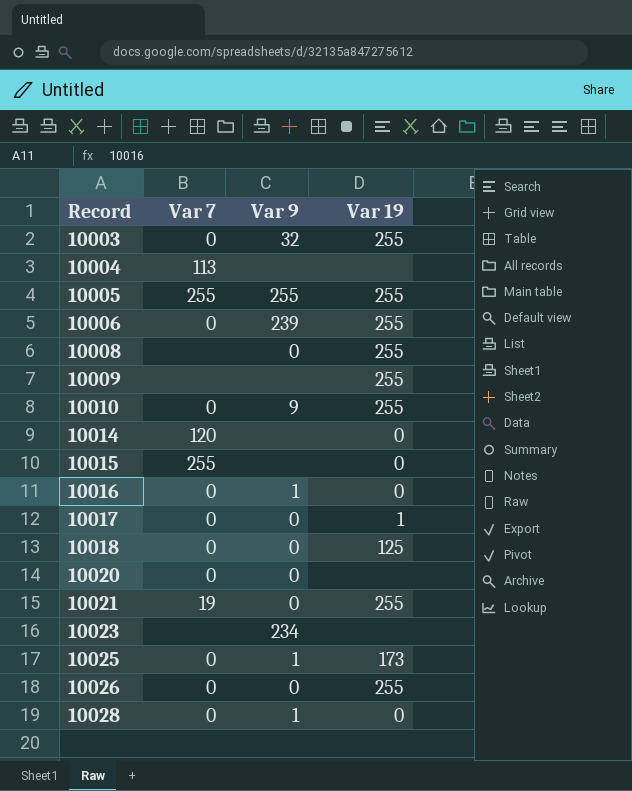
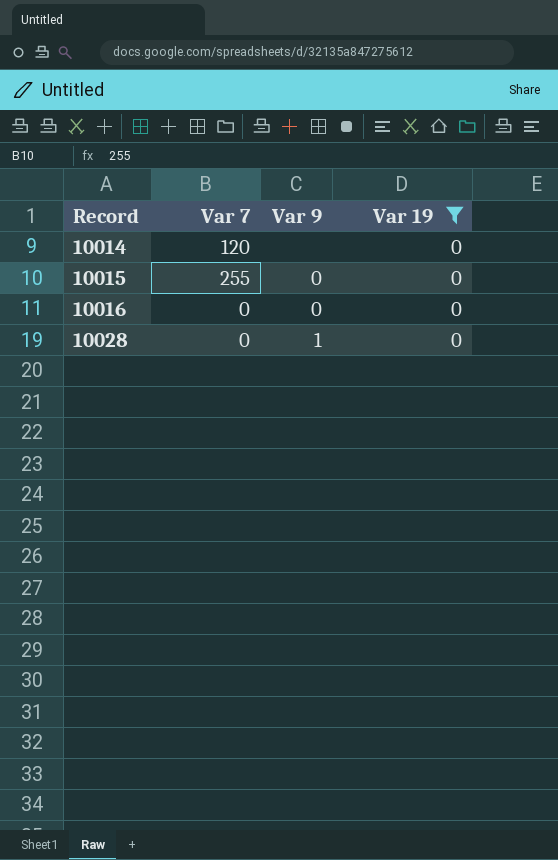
filter: none -> Var 19 = 0
10015 | Var 9: none -> 0
10016 | Var 9: 1 -> 0

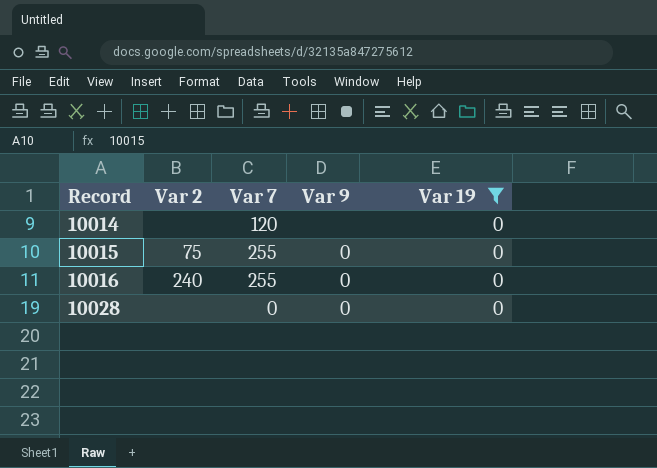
column Var 2 | position: none -> 2
10016 | Var 7: 0 -> 255
10028 | Var 9: 1 -> 0

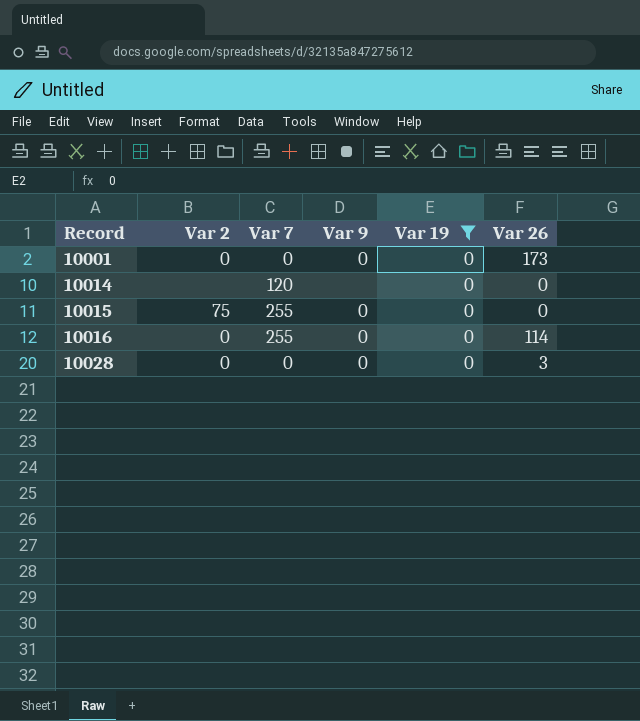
column Var 26 | position: none -> 6
row 10001: none -> 0 | 0 | 0 | 0 | 173
10016 | Var 2: 240 -> 0
10028 | Var 2: none -> 0

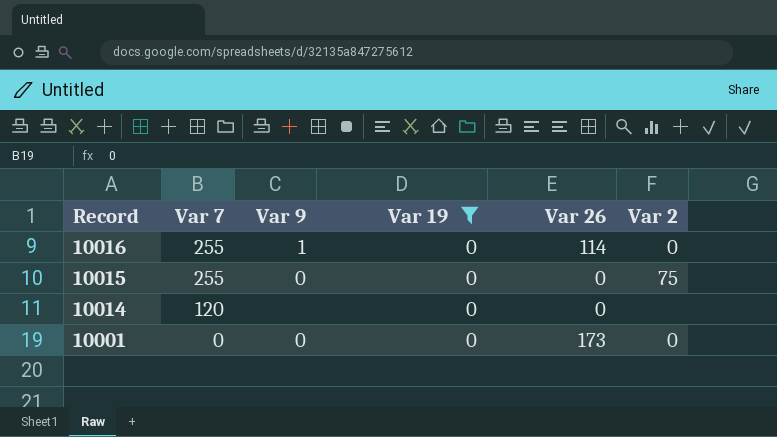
row order: Record ascending -> Record descending
column Var 2 | position: 2 -> 6
row 10028: 0 | 0 | 0 | 0 | 3 -> none
10016 | Var 9: 0 -> 1

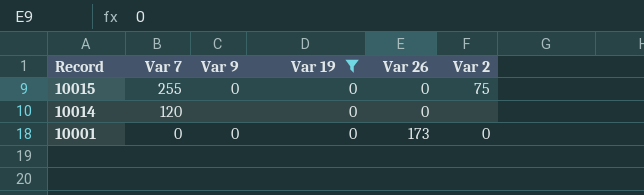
row 10016: 255 | 1 | 0 | 114 | 0 -> none

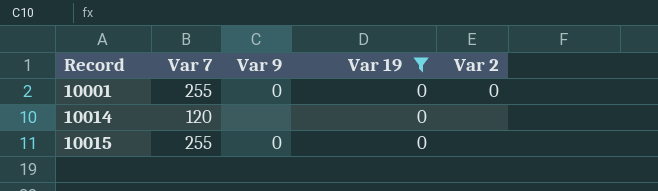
row order: Record descending -> Record ascending
column Var 26 | position: 5 -> none
10001 | Var 7: 0 -> 255
10015 | Var 2: 75 -> none

